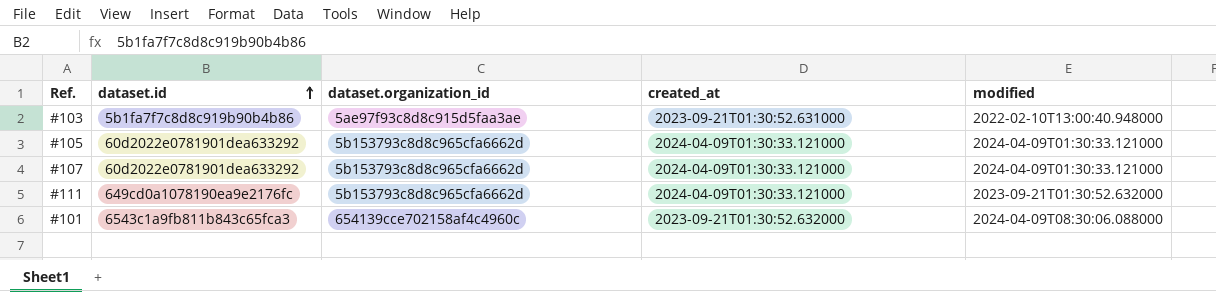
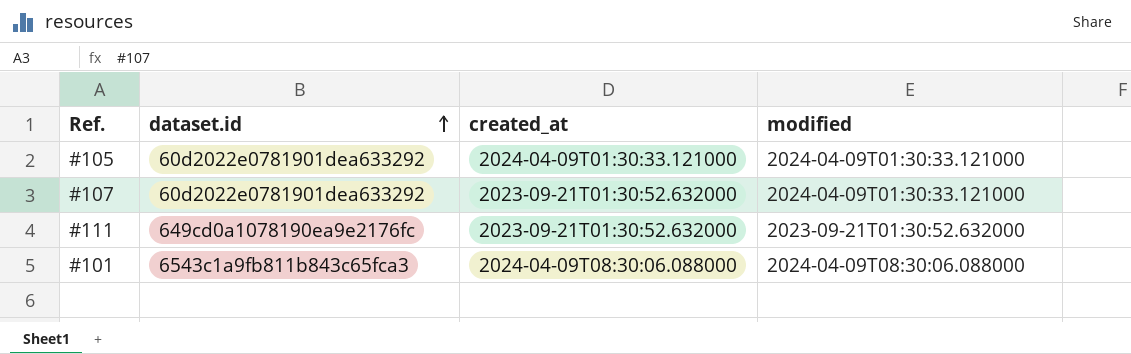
column dataset.organization_id | position: 3 -> none
row #103: 5b1fa7f7c8d8c919b90b4b86 | 5ae97f93c8d8c915d5faa3ae | 2023-09-21T01:30:52.631000 | 2022-02-10T13:00:40.948000 -> none
#107 | created_at: 2024-04-09T01:30:33.121000 -> 2023-09-21T01:30:52.632000
#111 | created_at: 2024-04-09T01:30:33.121000 -> 2023-09-21T01:30:52.632000
#101 | created_at: 2023-09-21T01:30:52.632000 -> 2024-04-09T08:30:06.088000

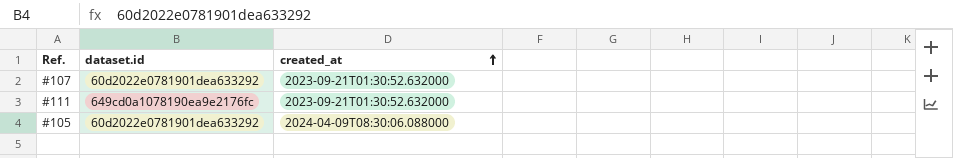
row order: dataset.id ascending -> created_at ascending
column modified | position: 4 -> none
row #101: 6543c1a9fb811b843c65fca3 | 2024-04-09T08:30:06.088000 | 2024-04-09T08:30:06.088000 -> none
#105 | created_at: 2024-04-09T01:30:33.121000 -> 2024-04-09T08:30:06.088000

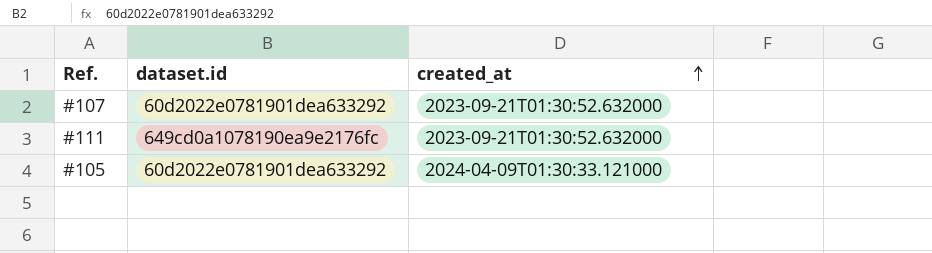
#105 | created_at: 2024-04-09T08:30:06.088000 -> 2024-04-09T01:30:33.121000

